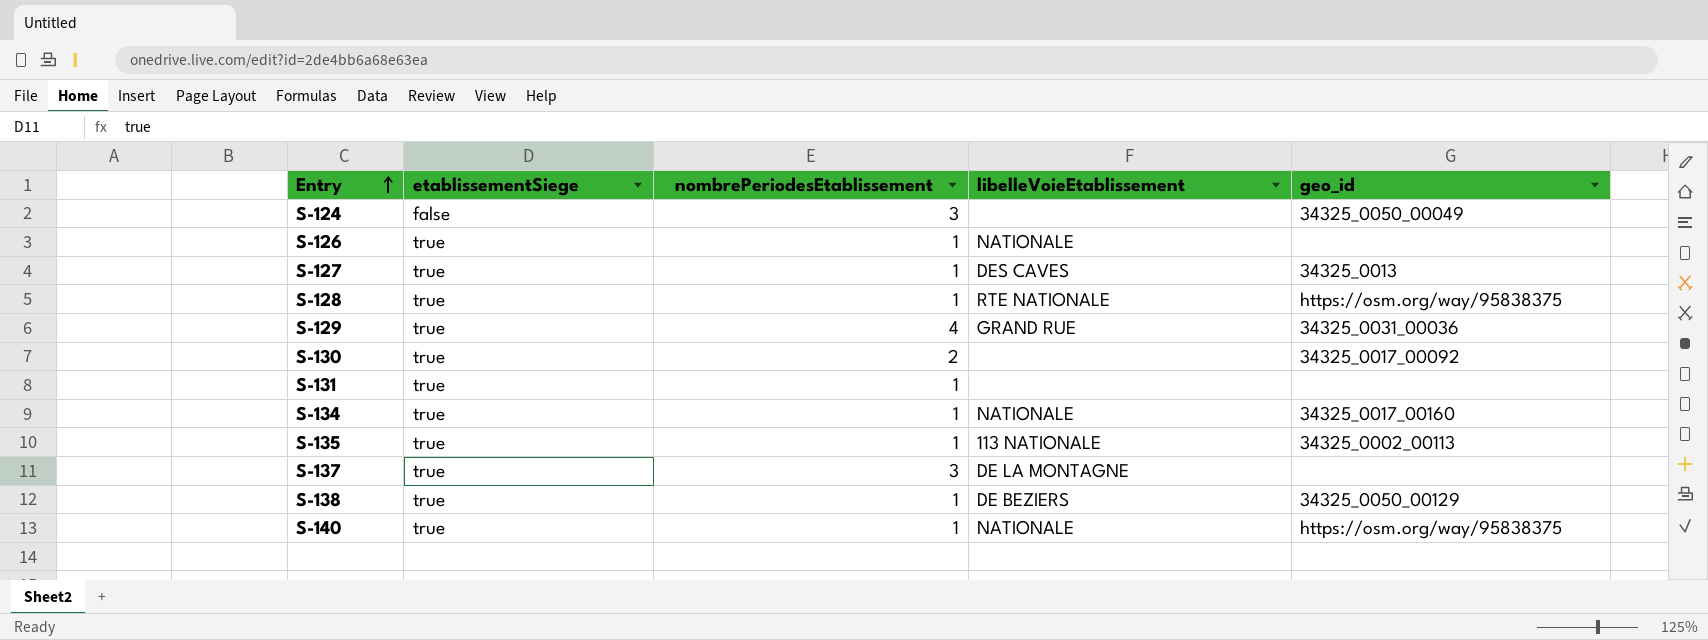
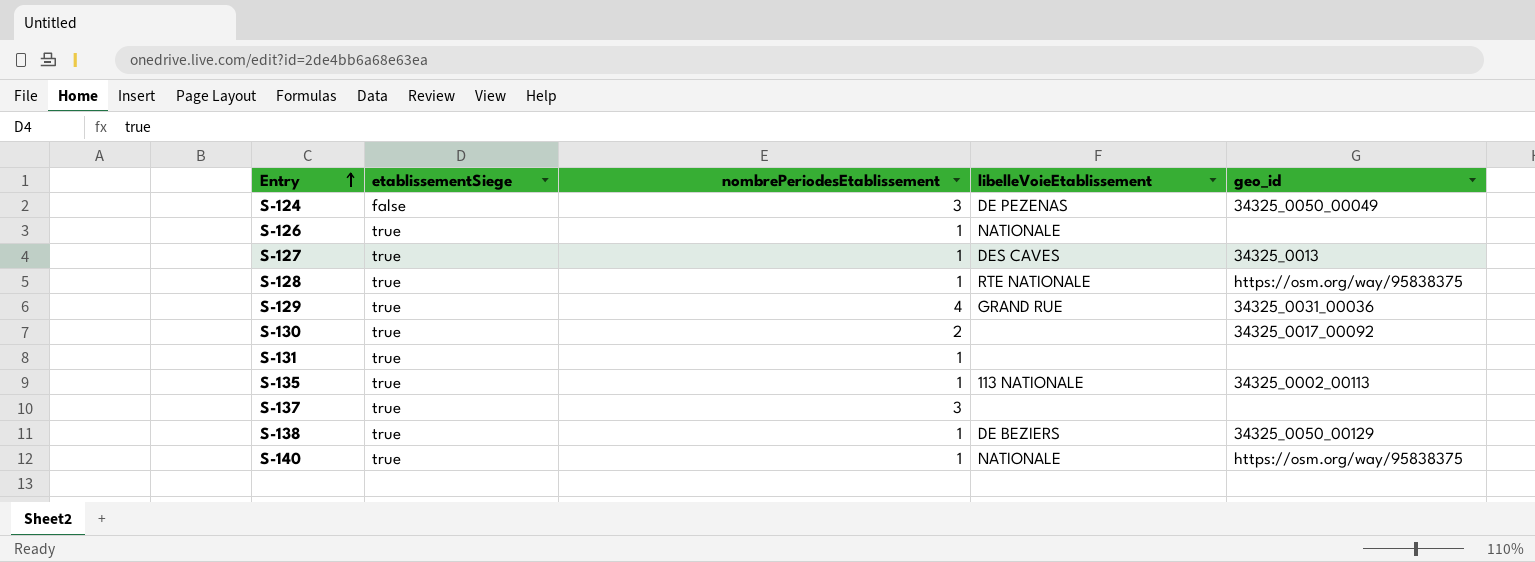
row S-134: true | 1 | NATIONALE | 34325_0017_00160 -> none
S-124 | libelleVoieEtablissement: none -> DE PEZENAS
S-137 | libelleVoieEtablissement: DE LA MONTAGNE -> none

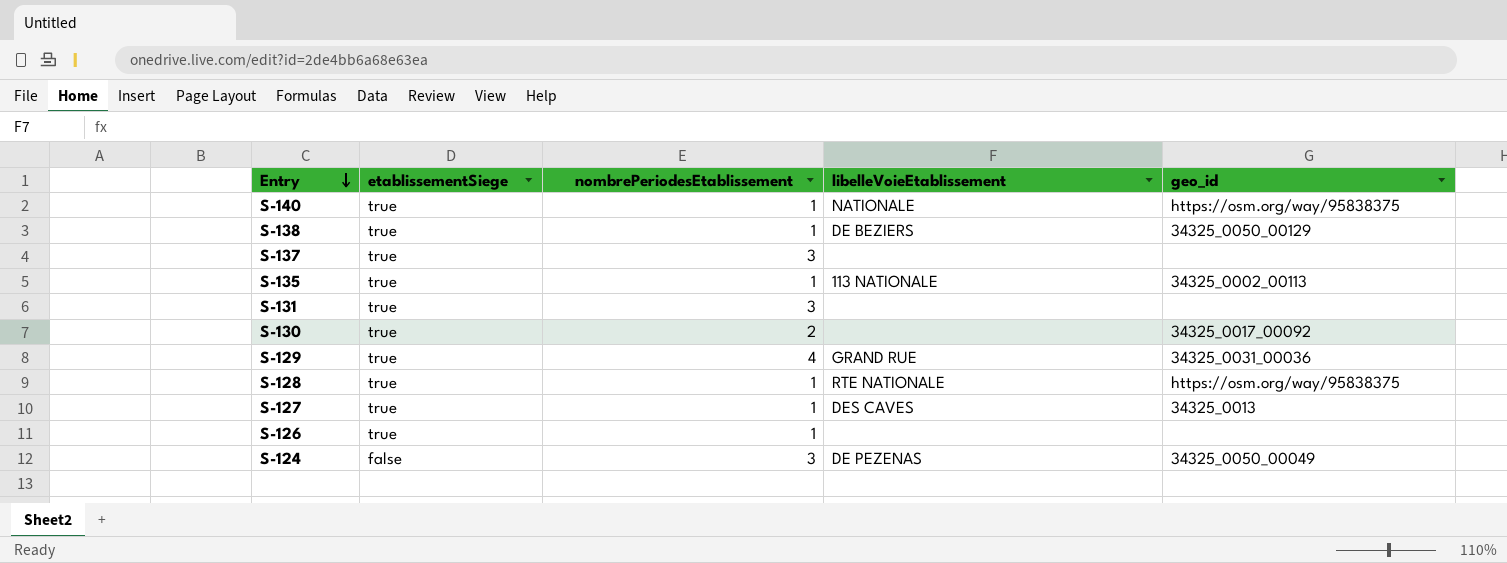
row order: Entry ascending -> Entry descending
S-131 | nombrePeriodesEtablissement: 1 -> 3
S-126 | libelleVoieEtablissement: NATIONALE -> none

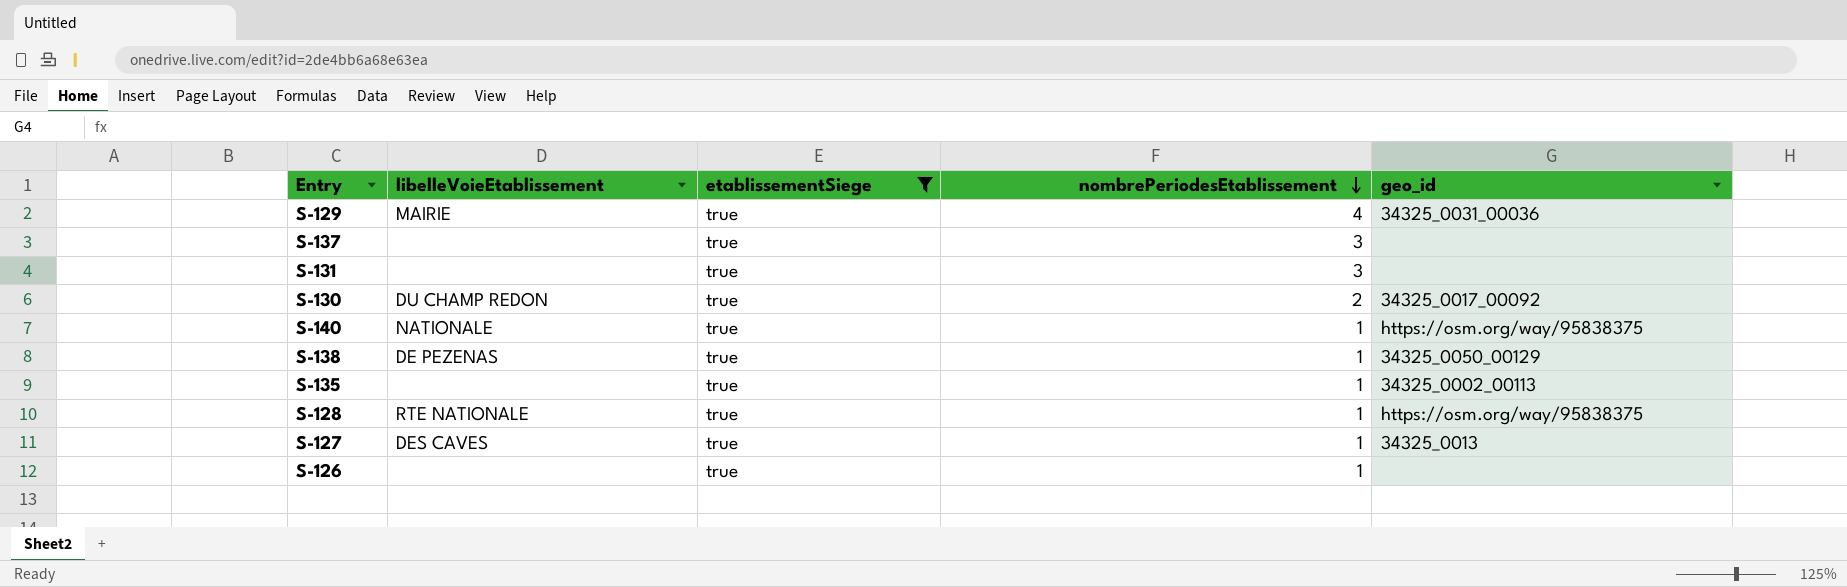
filter: none -> etablissementSiege = true
row order: Entry descending -> nombrePeriodesEtablissement descending
column libelleVoieEtablissement | position: 4 -> 2
S-129 | libelleVoieEtablissement: GRAND RUE -> MAIRIE
S-130 | libelleVoieEtablissement: none -> DU CHAMP REDON
S-138 | libelleVoieEtablissement: DE BEZIERS -> DE PEZENAS
S-135 | libelleVoieEtablissement: 113 NATIONALE -> none

